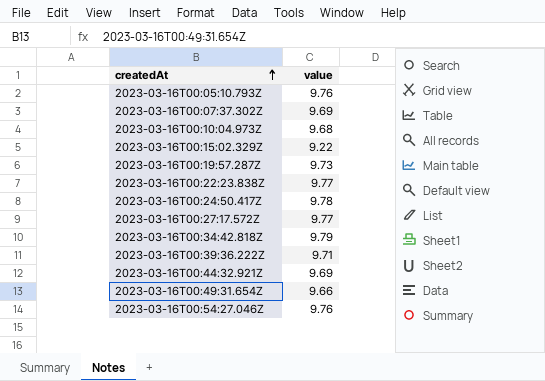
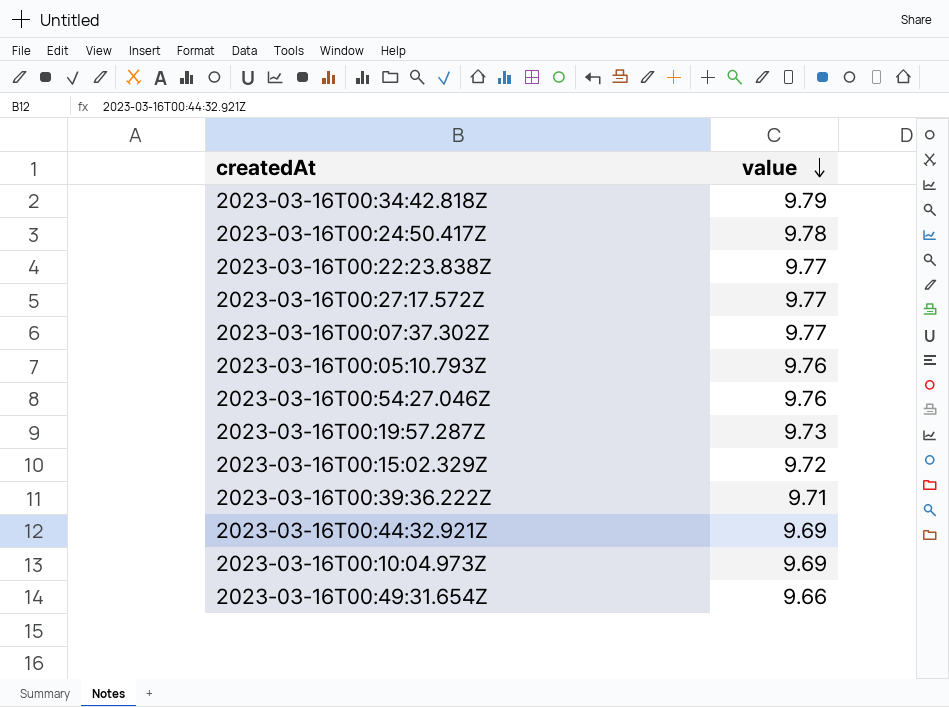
row order: createdAt ascending -> value descending
2023-03-16T00:07:37.302Z | value: 9.69 -> 9.77
2023-03-16T00:15:02.329Z | value: 9.22 -> 9.72
2023-03-16T00:10:04.973Z | value: 9.68 -> 9.69

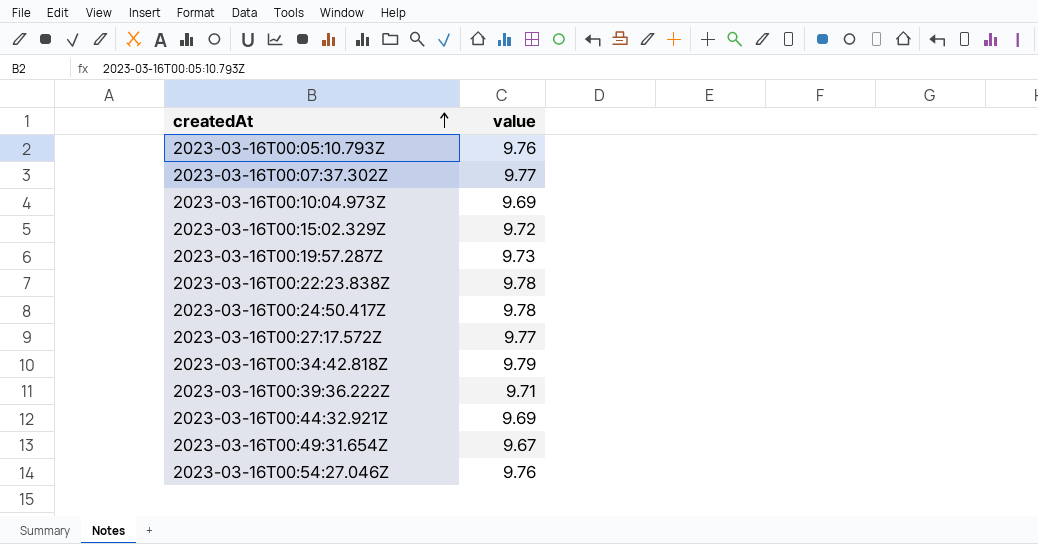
row order: value descending -> createdAt ascending
2023-03-16T00:22:23.838Z | value: 9.77 -> 9.78
2023-03-16T00:49:31.654Z | value: 9.66 -> 9.67

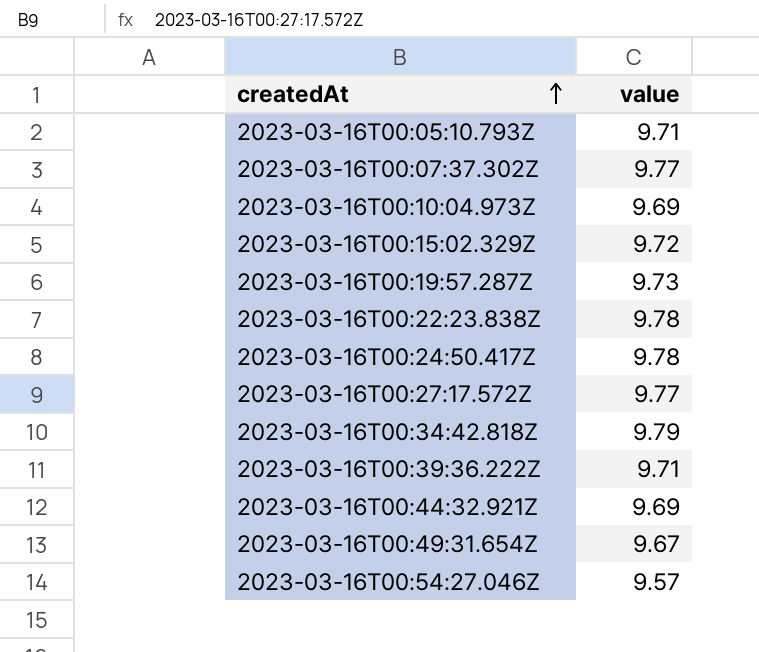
2023-03-16T00:05:10.793Z | value: 9.76 -> 9.71
2023-03-16T00:54:27.046Z | value: 9.76 -> 9.57

